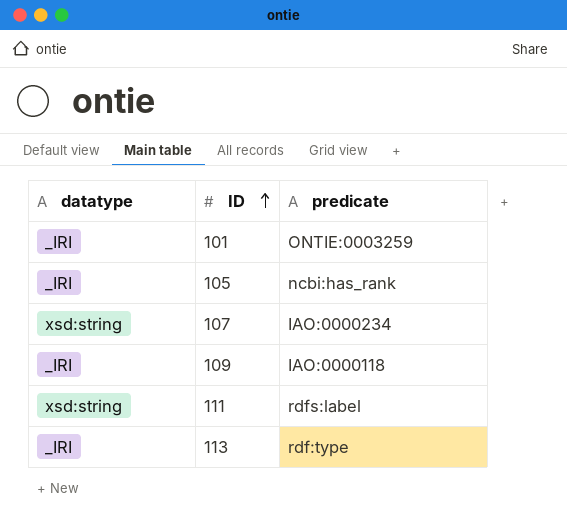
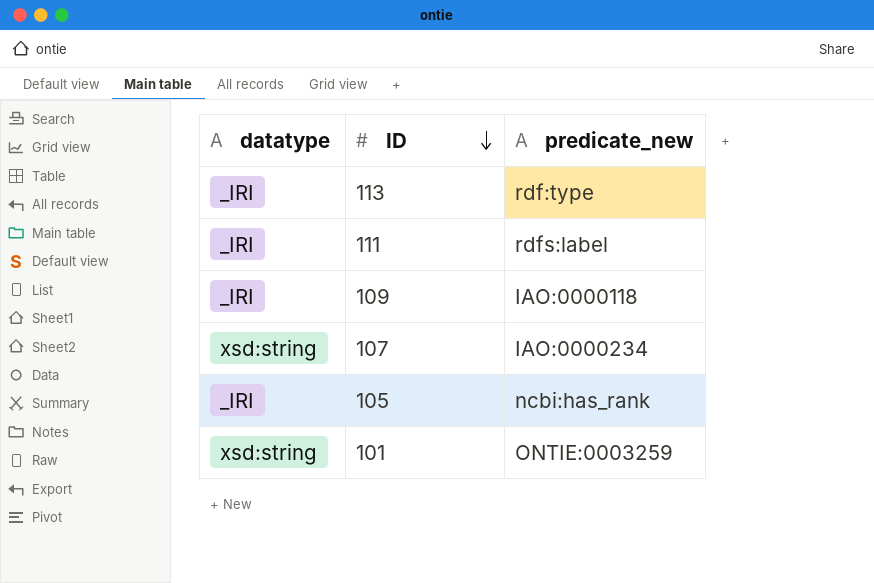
row order: ID ascending -> ID descending
column name: predicate -> predicate_new
111 | datatype: xsd:string -> _IRI
101 | datatype: _IRI -> xsd:string

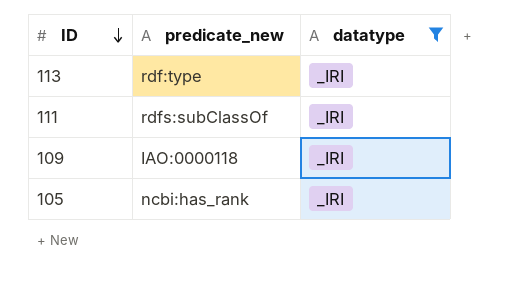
filter: none -> datatype = _IRI
column datatype | position: 1 -> 3
111 | predicate_new: rdfs:label -> rdfs:subClassOf

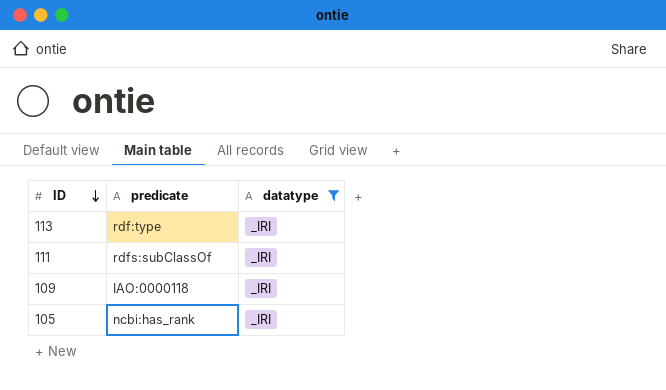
column name: predicate_new -> predicate

